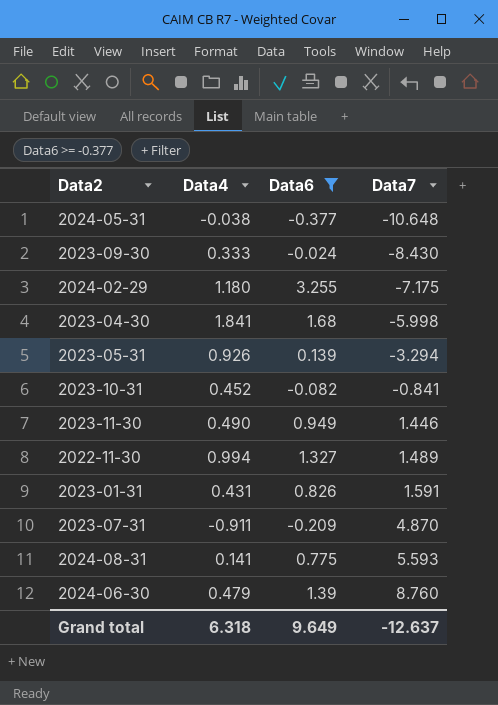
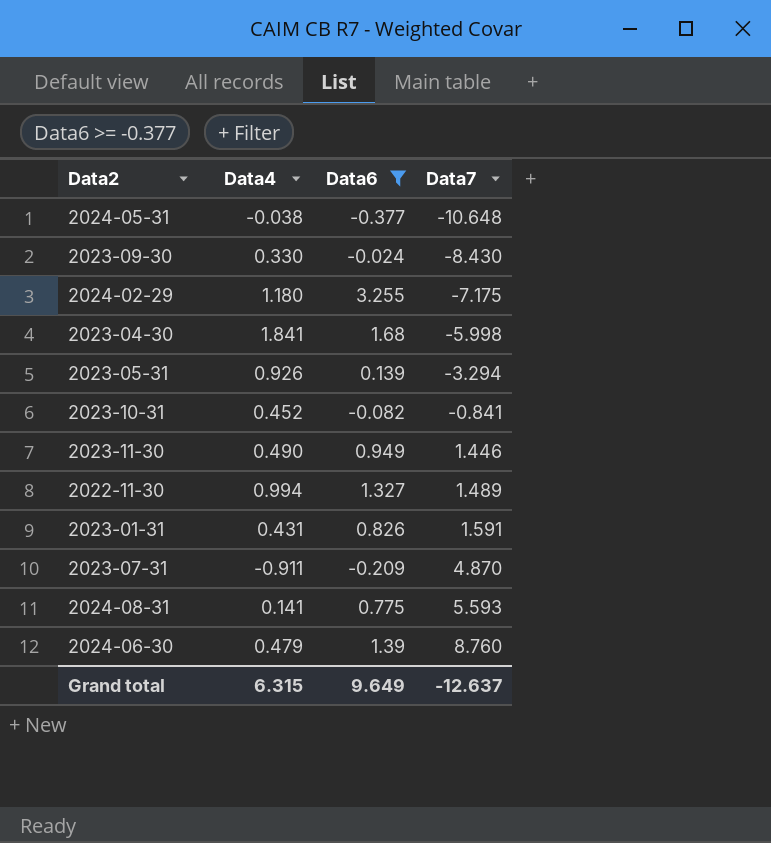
2023-09-30 | Data4: 0.333 -> 0.330
Grand total | Data4: 6.318 -> 6.315

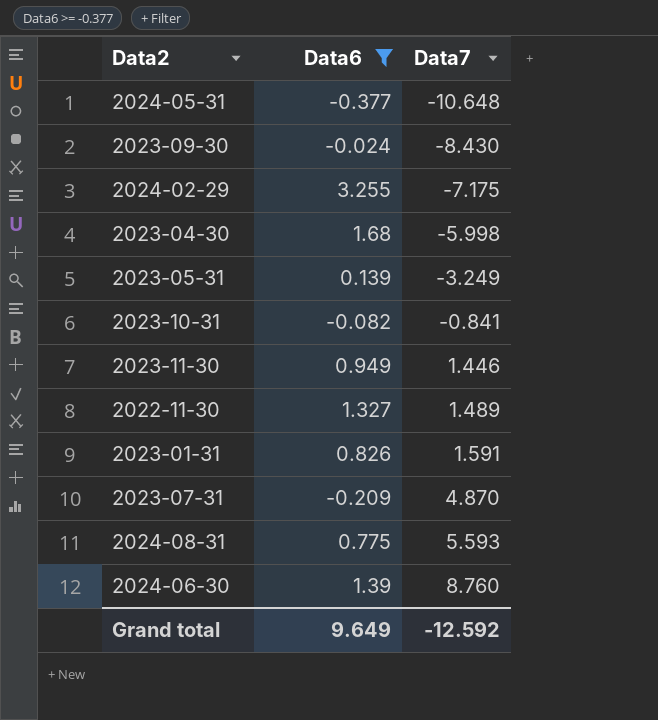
column Data4 | position: 2 -> none
2023-05-31 | Data7: -3.294 -> -3.249
Grand total | Data7: -12.637 -> -12.592

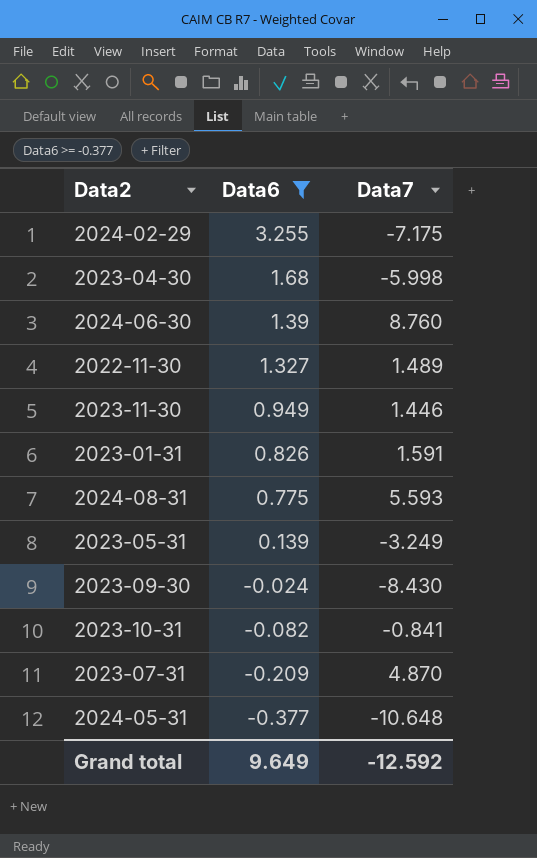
row order: Data7 ascending -> Data6 descending

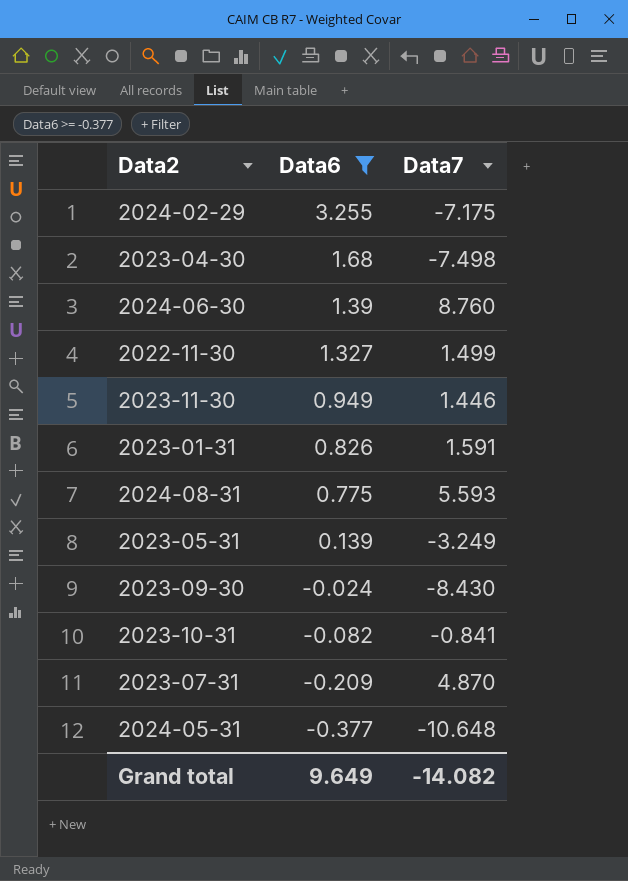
2023-04-30 | Data7: -5.998 -> -7.498
2022-11-30 | Data7: 1.489 -> 1.499
Grand total | Data7: -12.592 -> -14.082

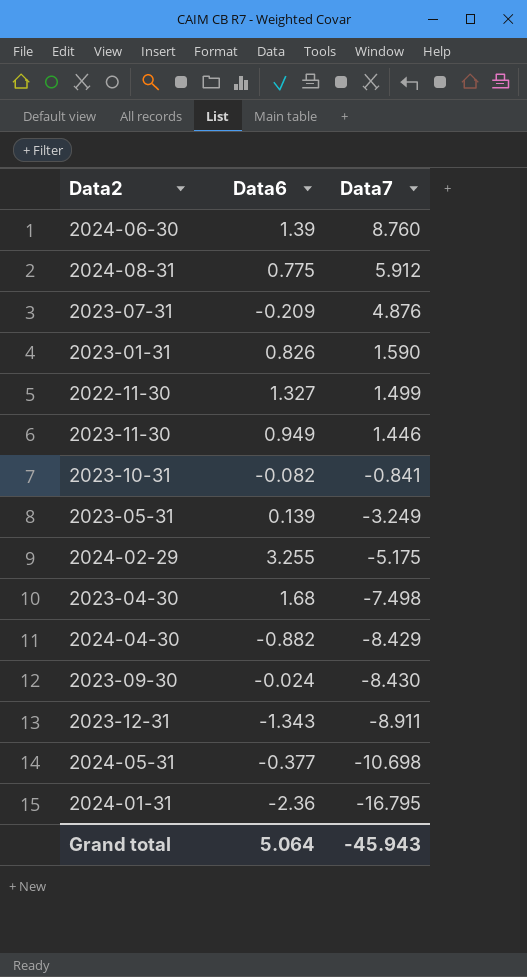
filter: Data6 >= -0.377 -> none
row order: Data6 descending -> Data7 descending
2024-08-31 | Data7: 5.593 -> 5.912
2023-07-31 | Data7: 4.870 -> 4.876
2023-01-31 | Data7: 1.591 -> 1.590
2024-02-29 | Data7: -7.175 -> -5.175
2024-05-31 | Data7: -10.648 -> -10.698
Grand total | Data6: 9.649 -> 5.064
Grand total | Data7: -14.082 -> -45.943

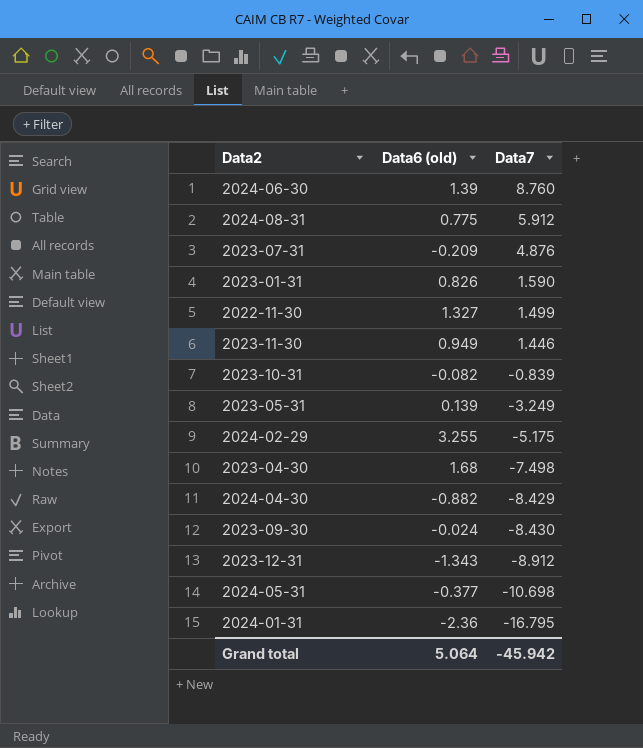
column name: Data6 -> Data6 (old)
2023-10-31 | Data7: -0.841 -> -0.839
2023-12-31 | Data7: -8.911 -> -8.912
Grand total | Data7: -45.943 -> -45.942

